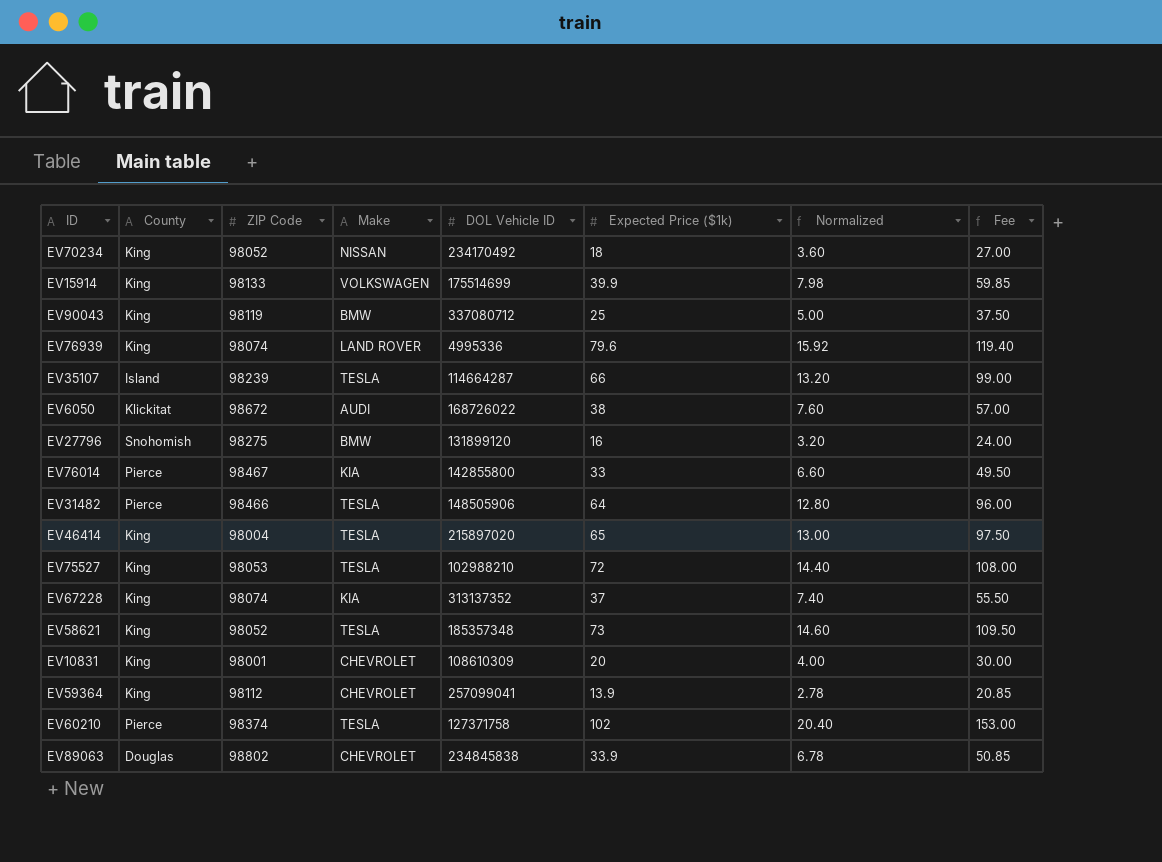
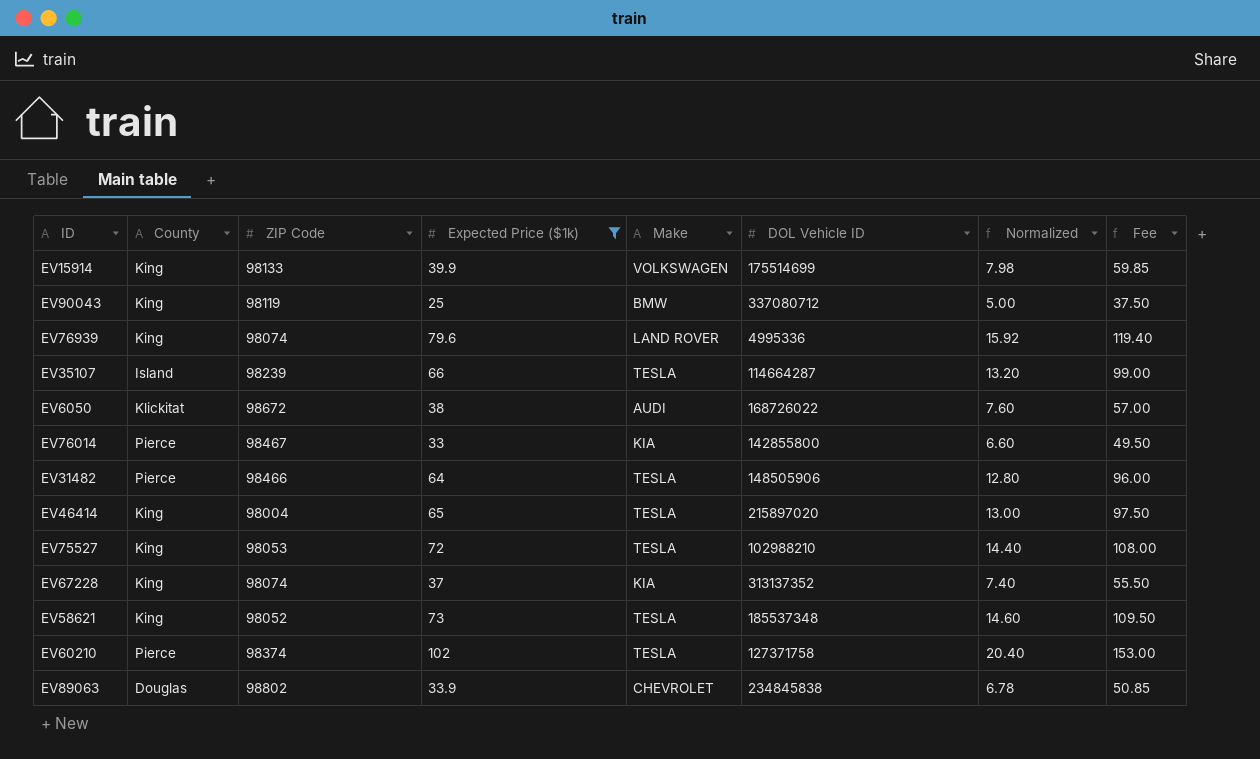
filter: none -> Expected Price ($1k) >= 25
column Expected Price ($1k) | position: 6 -> 4
EV58621 | DOL Vehicle ID: 185357348 -> 185537348

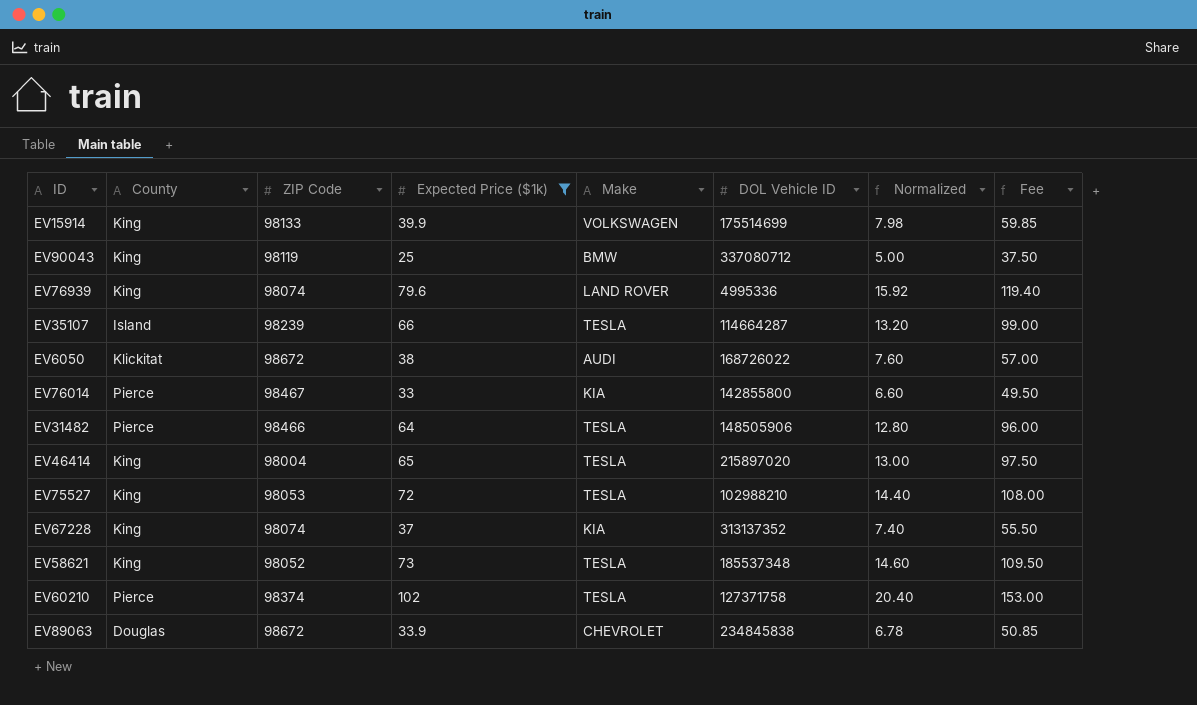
EV89063 | ZIP Code: 98802 -> 98672

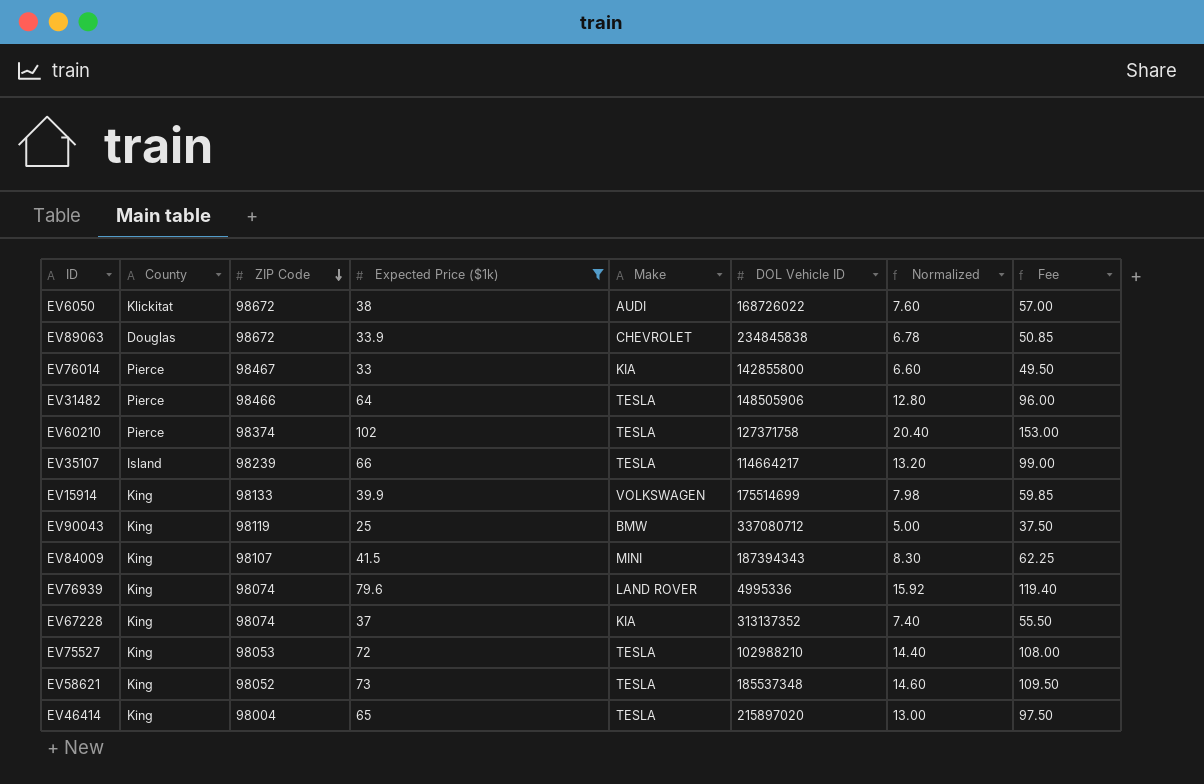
row order: none -> ZIP Code descending
EV35107 | DOL Vehicle ID: 114664287 -> 114664217
row EV84009: none -> King | 98107 | 41.5 | MINI | 187394343 | 8.30 | 62.25

